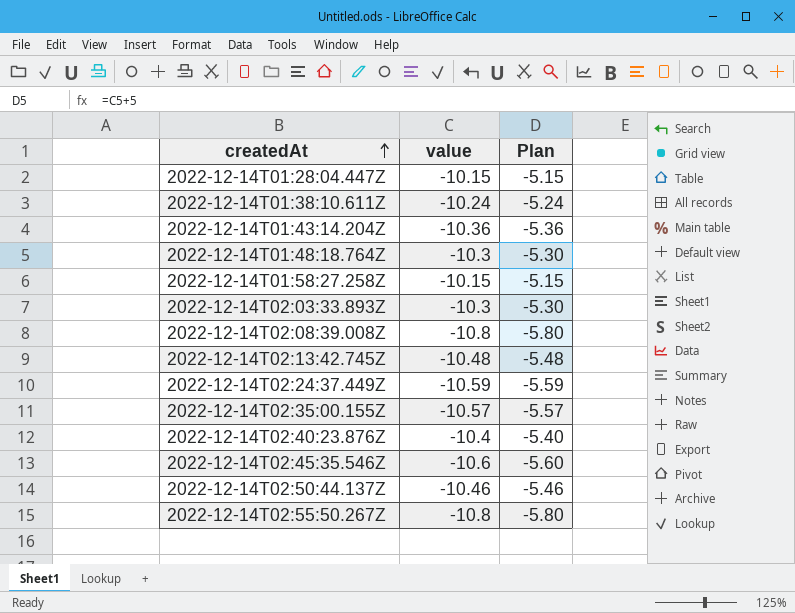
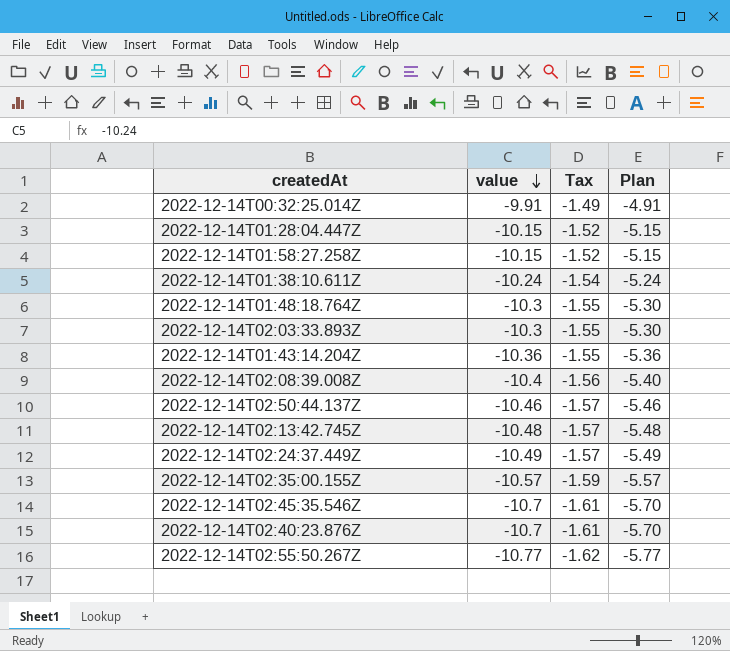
row order: createdAt ascending -> value descending
column Tax | formula: none -> [value] * 0.15
row 2022-12-14T00:32:25.014Z: none -> -9.91 | -1.49 | -4.91
2022-12-14T02:08:39.008Z | value: -10.8 -> -10.4
2022-12-14T02:08:39.008Z | Plan: -5.80 -> -5.40
2022-12-14T02:24:37.449Z | value: -10.59 -> -10.49
2022-12-14T02:24:37.449Z | Plan: -5.59 -> -5.49
2022-12-14T02:45:35.546Z | value: -10.6 -> -10.7
2022-12-14T02:45:35.546Z | Plan: -5.60 -> -5.70
2022-12-14T02:40:23.876Z | value: -10.4 -> -10.7
2022-12-14T02:40:23.876Z | Plan: -5.40 -> -5.70
2022-12-14T02:55:50.267Z | value: -10.8 -> -10.77
2022-12-14T02:55:50.267Z | Plan: -5.80 -> -5.77

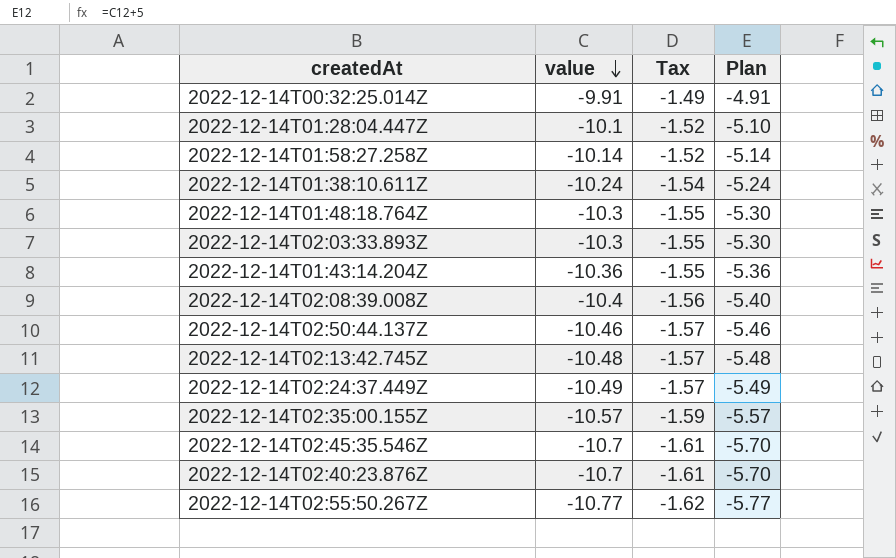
2022-12-14T01:28:04.447Z | value: -10.15 -> -10.1
2022-12-14T01:28:04.447Z | Plan: -5.15 -> -5.10
2022-12-14T01:58:27.258Z | value: -10.15 -> -10.14
2022-12-14T01:58:27.258Z | Plan: -5.15 -> -5.14

